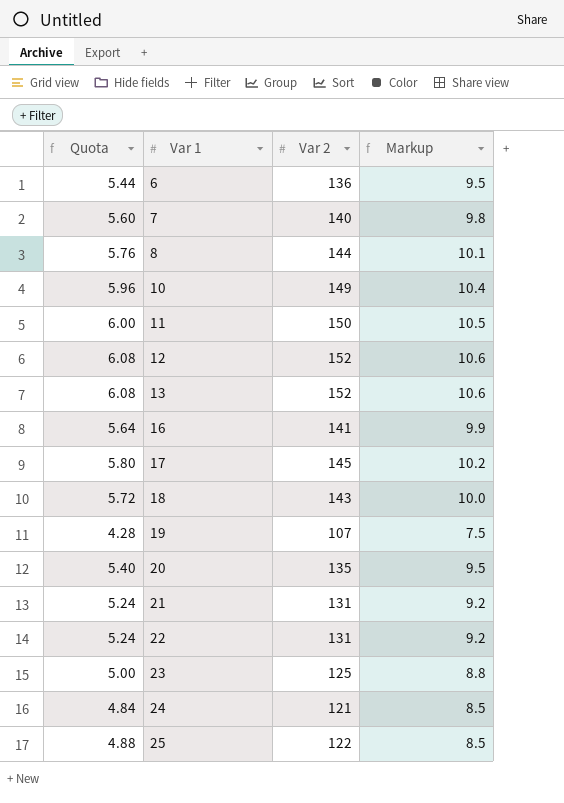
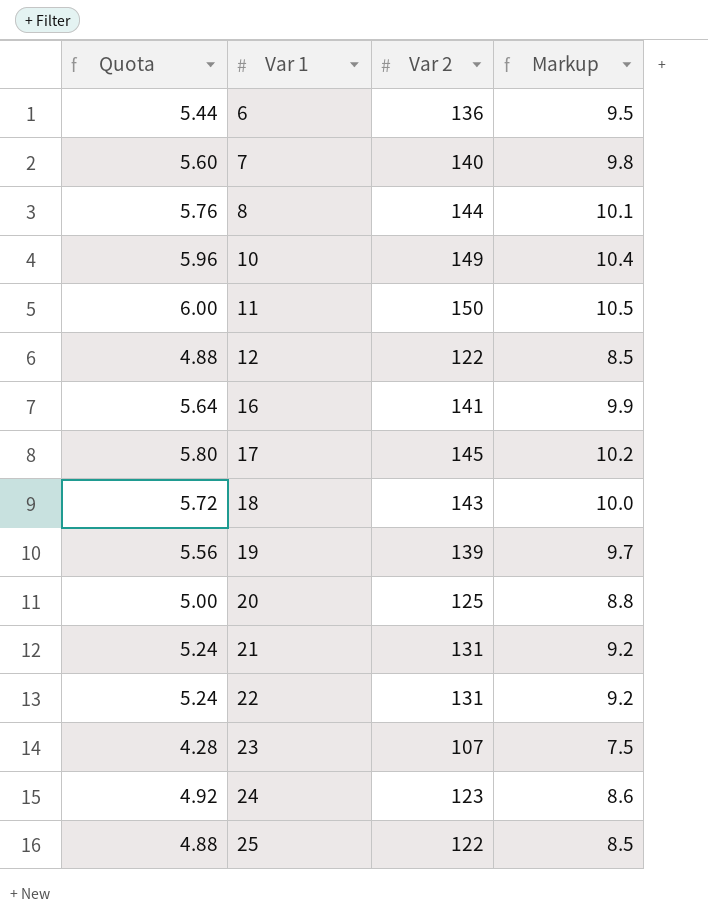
row 13: 6.08 | 152 | 10.6 -> none
12 | Quota: 6.08 -> 4.88
12 | Var 2: 152 -> 122
12 | Markup: 10.6 -> 8.5
19 | Quota: 4.28 -> 5.56
19 | Var 2: 107 -> 139
19 | Markup: 7.5 -> 9.7
20 | Quota: 5.40 -> 5.00
20 | Var 2: 135 -> 125
20 | Markup: 9.5 -> 8.8
23 | Quota: 5.00 -> 4.28
23 | Var 2: 125 -> 107
23 | Markup: 8.8 -> 7.5
24 | Quota: 4.84 -> 4.92
24 | Var 2: 121 -> 123
24 | Markup: 8.5 -> 8.6

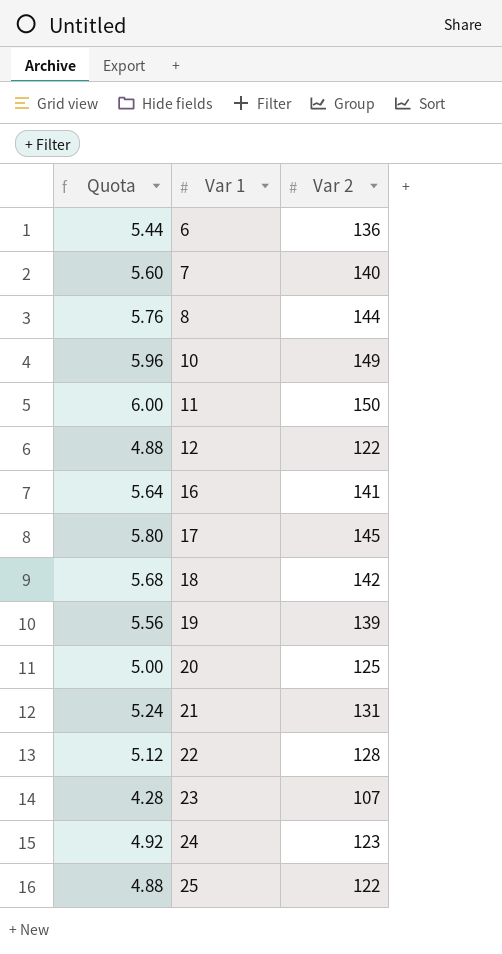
column Markup | formula: [Var 2] * 0.07 -> none
18 | Quota: 5.72 -> 5.68
18 | Var 2: 143 -> 142
22 | Quota: 5.24 -> 5.12
22 | Var 2: 131 -> 128

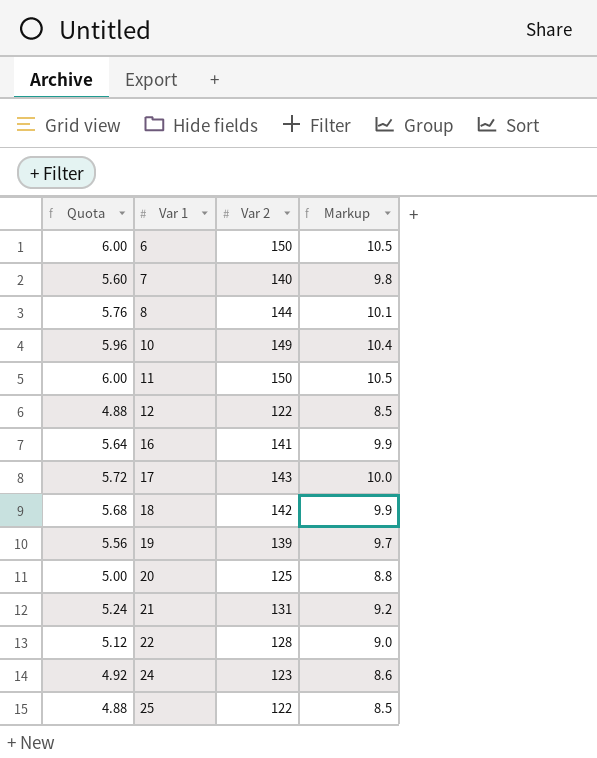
column Markup | formula: none -> [Var 2] * 0.07
row 23: 4.28 | 107 -> none
6 | Quota: 5.44 -> 6.00
6 | Var 2: 136 -> 150
17 | Quota: 5.80 -> 5.72
17 | Var 2: 145 -> 143

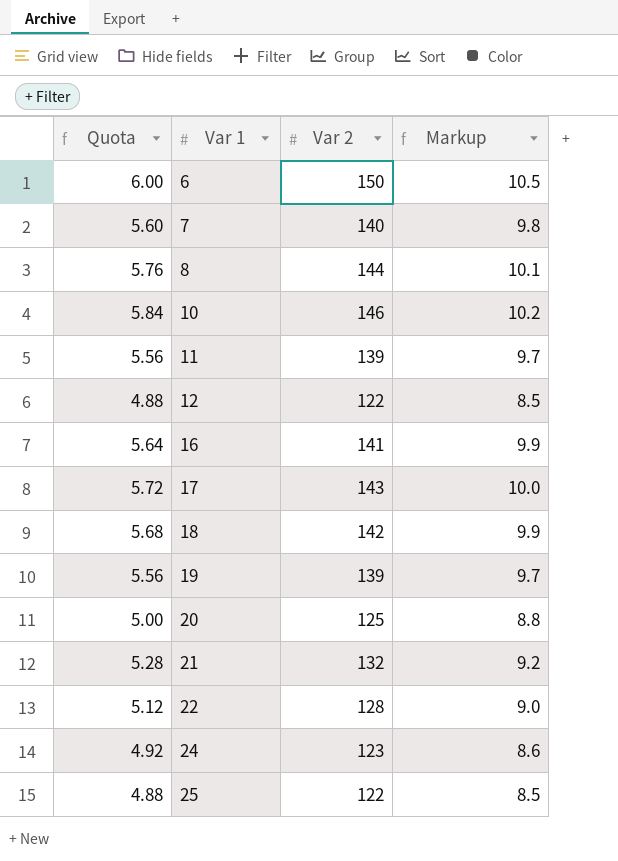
10 | Quota: 5.96 -> 5.84
10 | Var 2: 149 -> 146
10 | Markup: 10.4 -> 10.2
11 | Quota: 6.00 -> 5.56
11 | Var 2: 150 -> 139
11 | Markup: 10.5 -> 9.7
21 | Quota: 5.24 -> 5.28
21 | Var 2: 131 -> 132

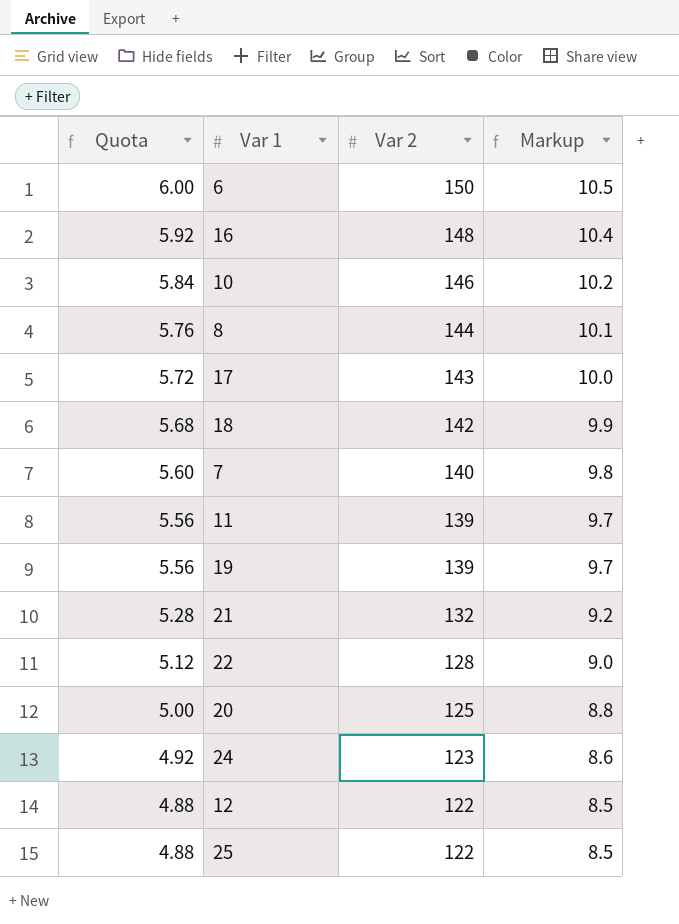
row order: Var 1 ascending -> Quota descending
16 | Quota: 5.64 -> 5.92
16 | Var 2: 141 -> 148
16 | Markup: 9.9 -> 10.4

